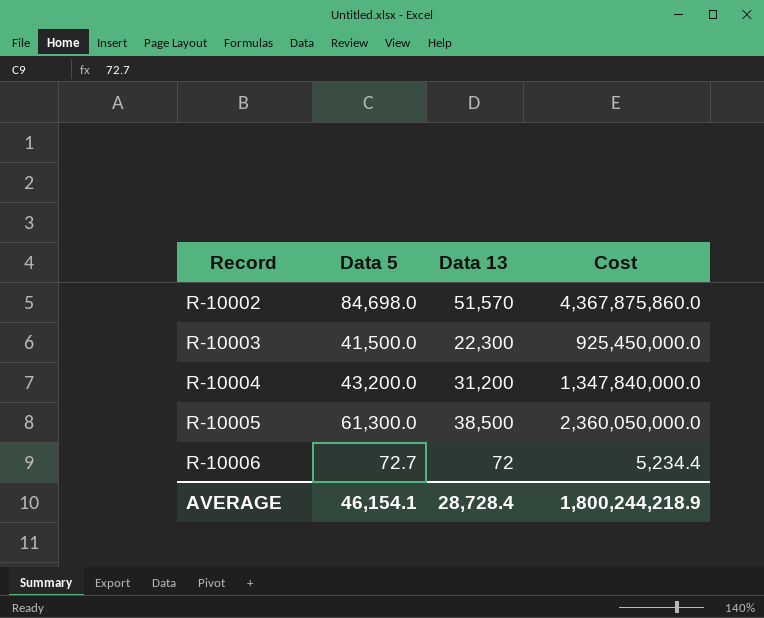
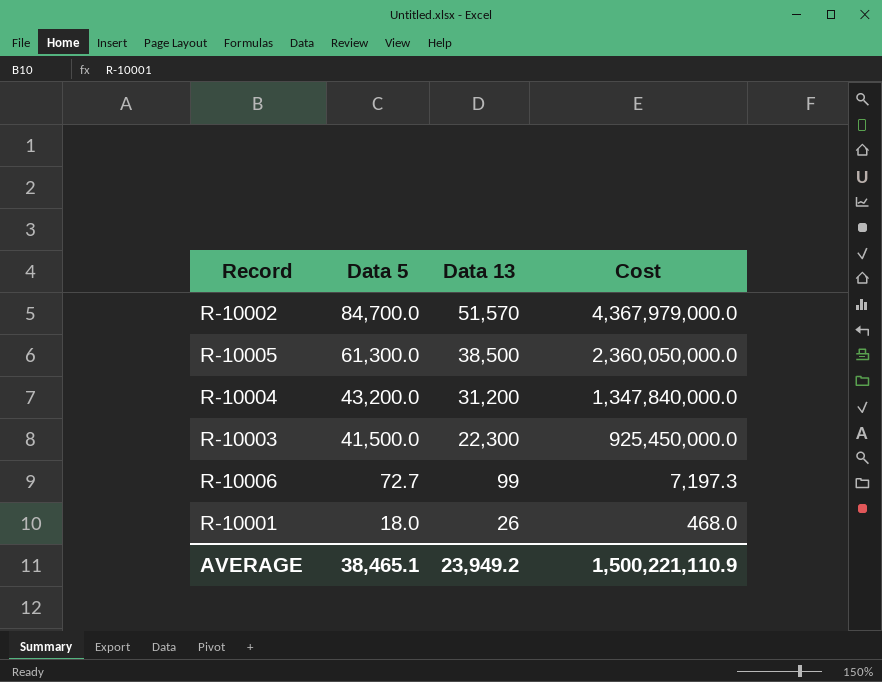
row order: Record ascending -> Data 5 descending
R-10002 | Data 5: 84,698.0 -> 84,700.0
R-10002 | Cost: 4,367,875,860.0 -> 4,367,979,000.0
R-10006 | Data 13: 72 -> 99
R-10006 | Cost: 5,234.4 -> 7,197.3
row R-10001: none -> 18.0 | 26 | 468.0
AVERAGE | Data 5: 46,154.1 -> 38,465.1
AVERAGE | Data 13: 28,728.4 -> 23,949.2
AVERAGE | Cost: 1,800,244,218.9 -> 1,500,221,110.9

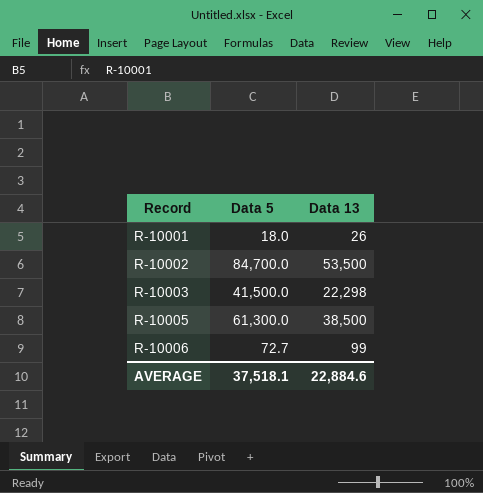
row order: Data 5 descending -> Record ascending
column Cost | formula: [Data 5] * [Data 13] -> none
row R-10004: 43,200.0 | 31,200 | 1,347,840,000.0 -> none
R-10002 | Data 13: 51,570 -> 53,500
R-10003 | Data 13: 22,300 -> 22,298
AVERAGE | Data 5: 38,465.1 -> 37,518.1
AVERAGE | Data 13: 23,949.2 -> 22,884.6

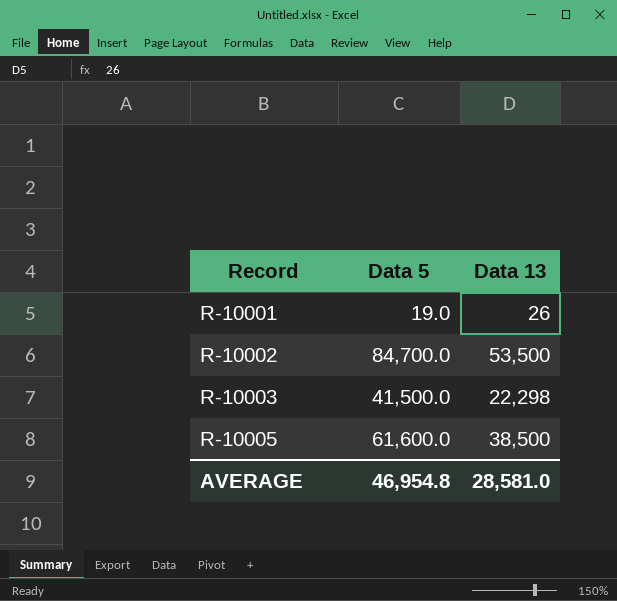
row R-10006: 72.7 | 99 -> none
R-10001 | Data 5: 18.0 -> 19.0
R-10005 | Data 5: 61,300.0 -> 61,600.0
AVERAGE | Data 5: 37,518.1 -> 46,954.8
AVERAGE | Data 13: 22,884.6 -> 28,581.0

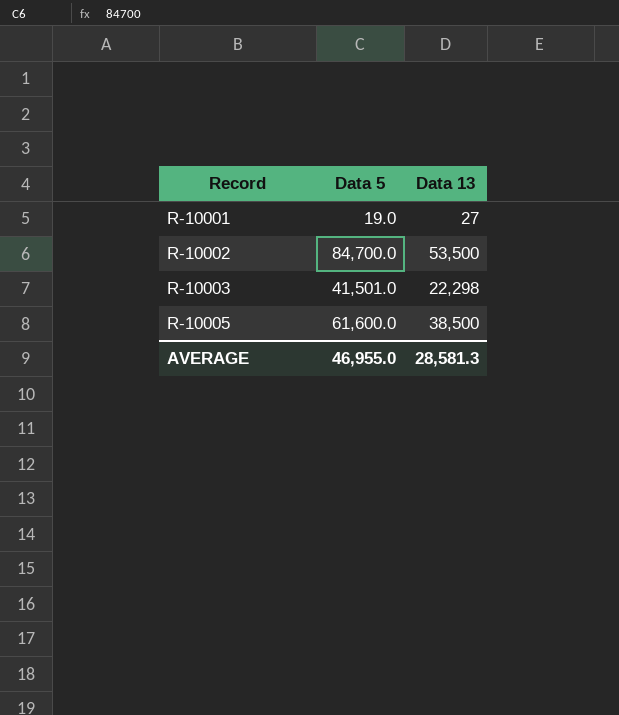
R-10001 | Data 13: 26 -> 27
R-10003 | Data 5: 41,500.0 -> 41,501.0
AVERAGE | Data 5: 46,954.8 -> 46,955.0
AVERAGE | Data 13: 28,581.0 -> 28,581.3

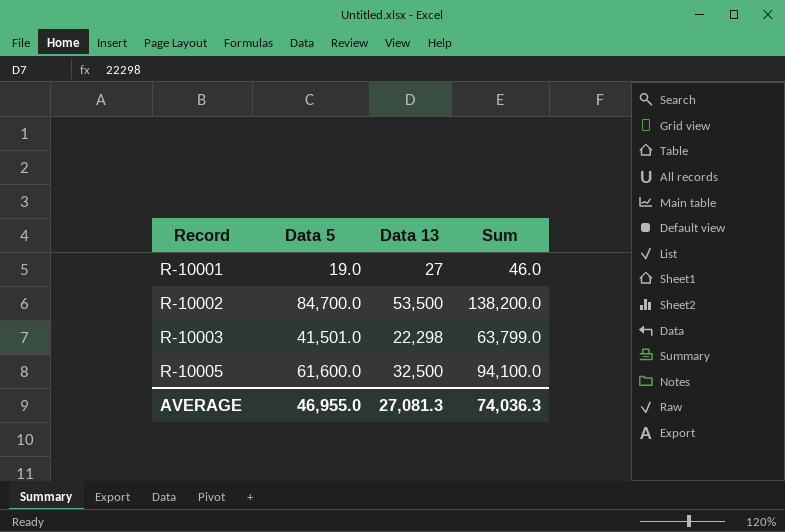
column Sum | formula: none -> [Data 5] + [Data 13]
R-10005 | Data 13: 38,500 -> 32,500
AVERAGE | Data 13: 28,581.3 -> 27,081.3

